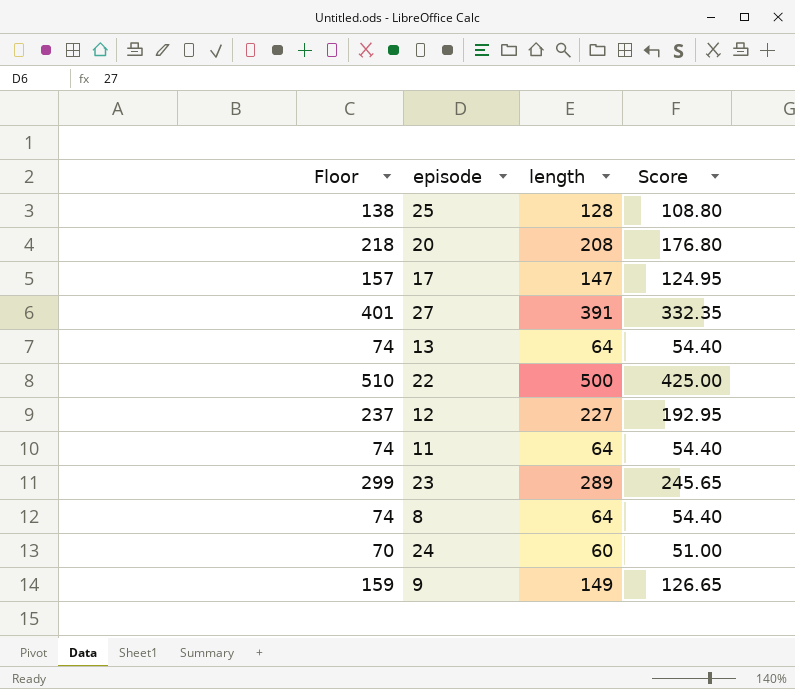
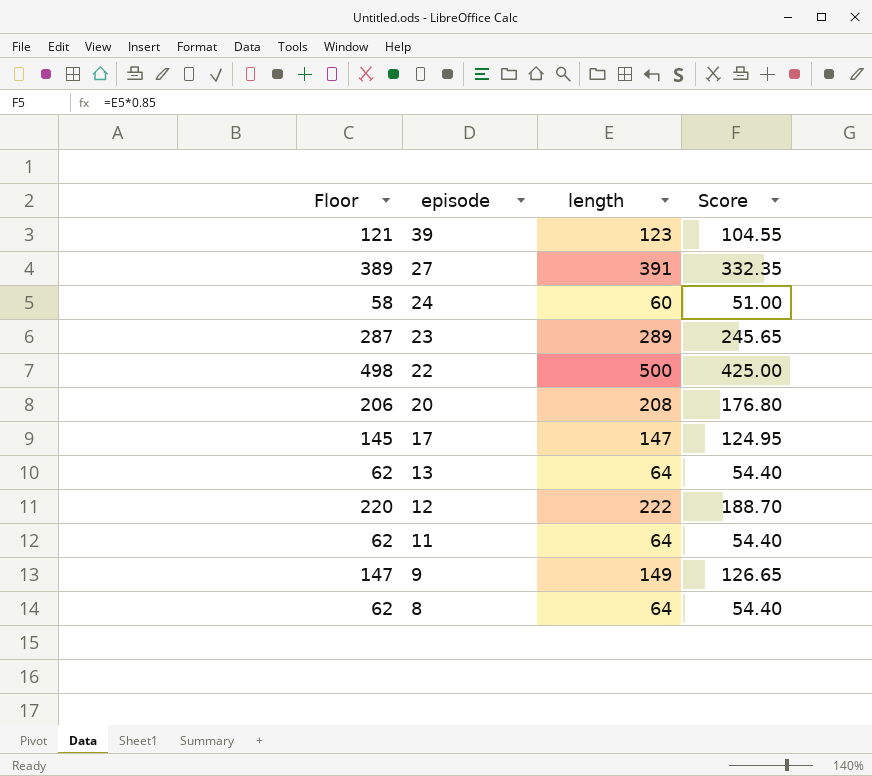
row order: none -> episode descending
column Floor | formula: [length] + 10 -> [length] - 2
row 25: 138 | 128 | 108.80 -> none
row 39: none -> 121 | 123 | 104.55
12 | length: 227 -> 222
12 | Score: 192.95 -> 188.70

